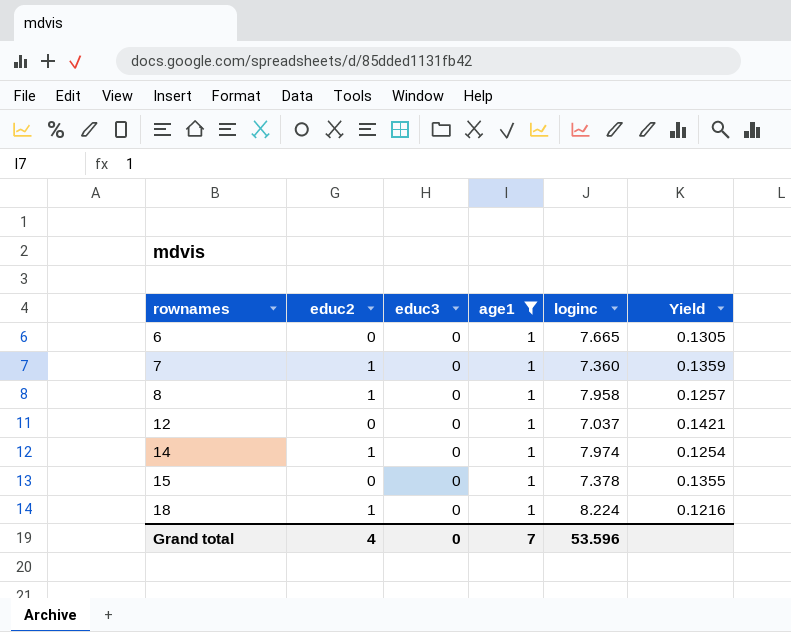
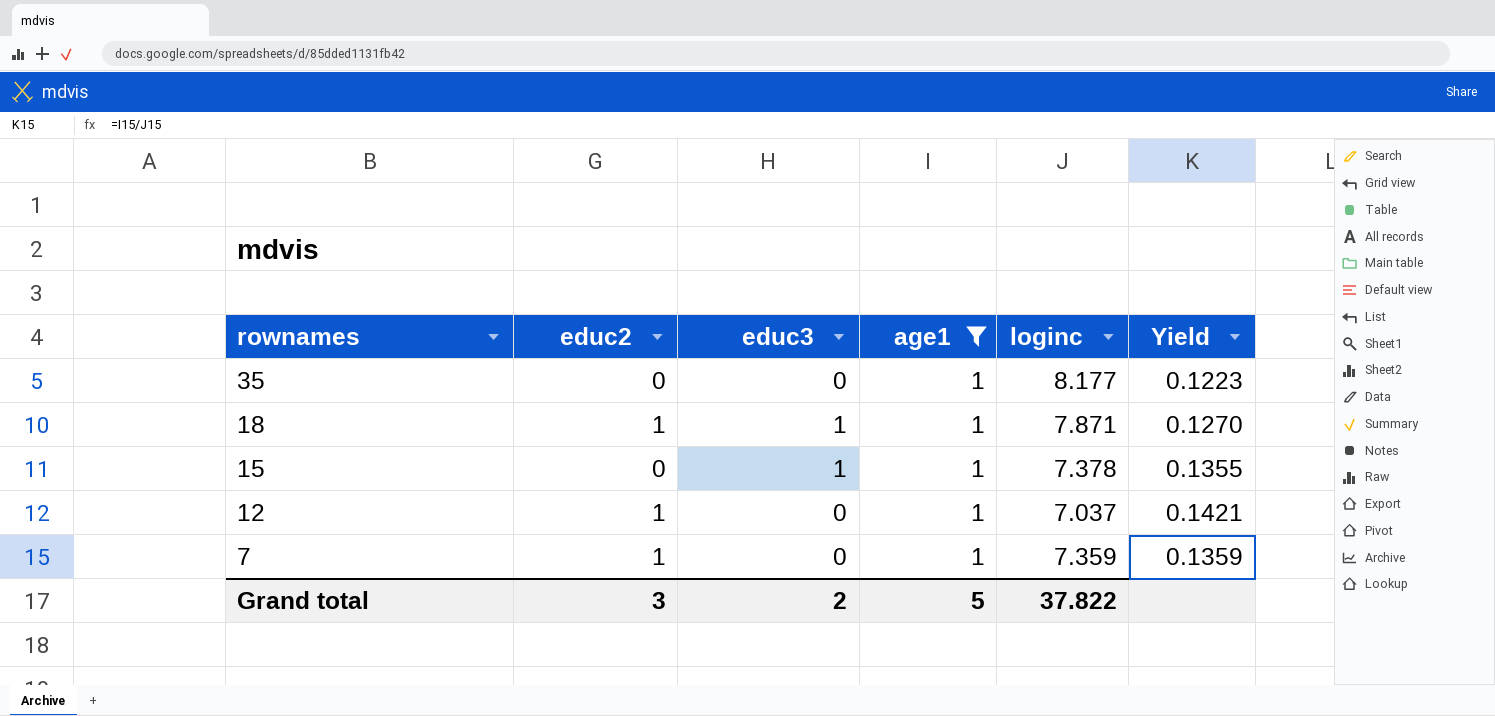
row order: rownames ascending -> rownames descending
row 6: 0 | 0 | 1 | 7.665 | 0.1305 -> none
row 8: 1 | 0 | 1 | 7.958 | 0.1257 -> none
row 14: 1 | 0 | 1 | 7.974 | 0.1254 -> none
row 35: none -> 0 | 0 | 1 | 8.177 | 0.1223
18 | educ3: 0 -> 1
18 | loginc: 8.224 -> 7.871
18 | Yield: 0.1216 -> 0.1270
15 | educ3: 0 -> 1
12 | educ2: 0 -> 1
7 | loginc: 7.360 -> 7.359
Grand total | educ2: 4 -> 3
Grand total | educ3: 0 -> 2
Grand total | age1: 7 -> 5
Grand total | loginc: 53.596 -> 37.822

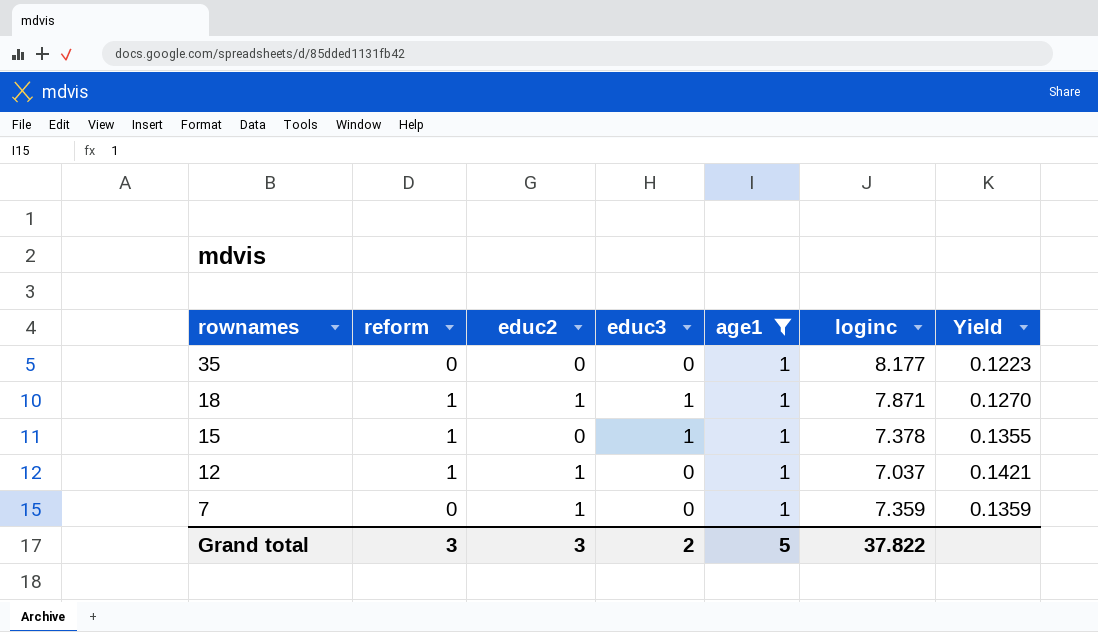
column reform | position: none -> 2

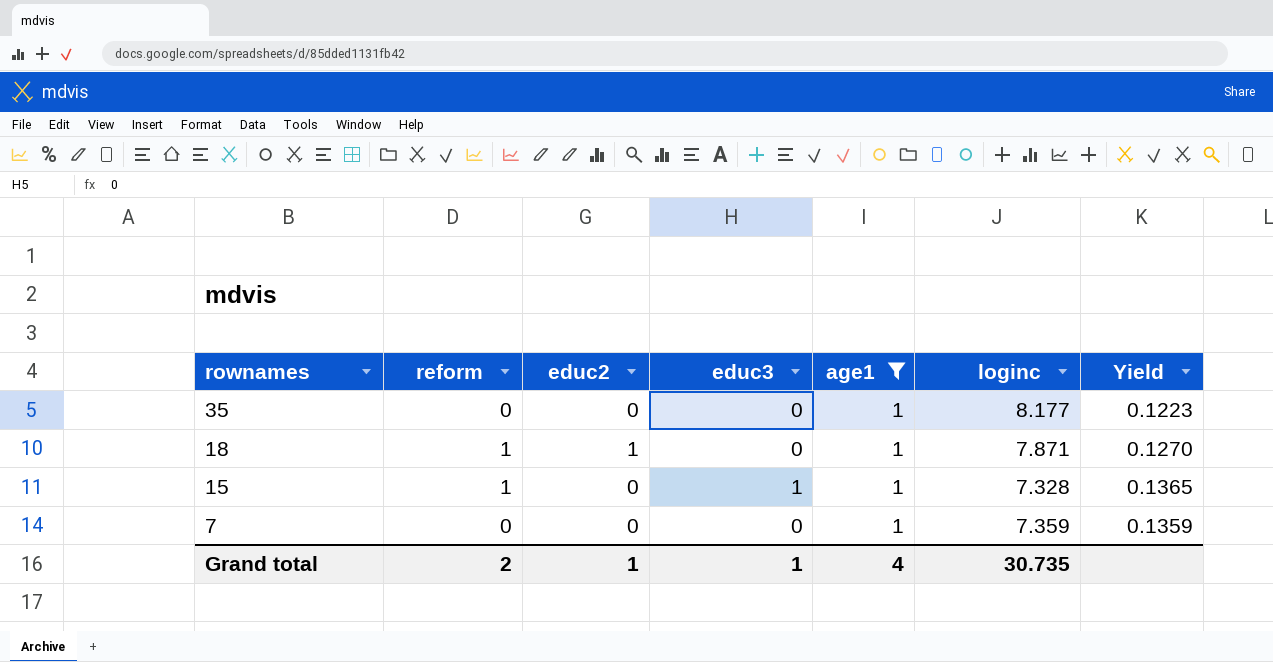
row 12: 1 | 1 | 0 | 1 | 7.037 | 0.1421 -> none
18 | educ3: 1 -> 0
15 | loginc: 7.378 -> 7.328
15 | Yield: 0.1355 -> 0.1365
7 | educ2: 1 -> 0
Grand total | reform: 3 -> 2
Grand total | educ2: 3 -> 1
Grand total | educ3: 2 -> 1
Grand total | age1: 5 -> 4
Grand total | loginc: 37.822 -> 30.735

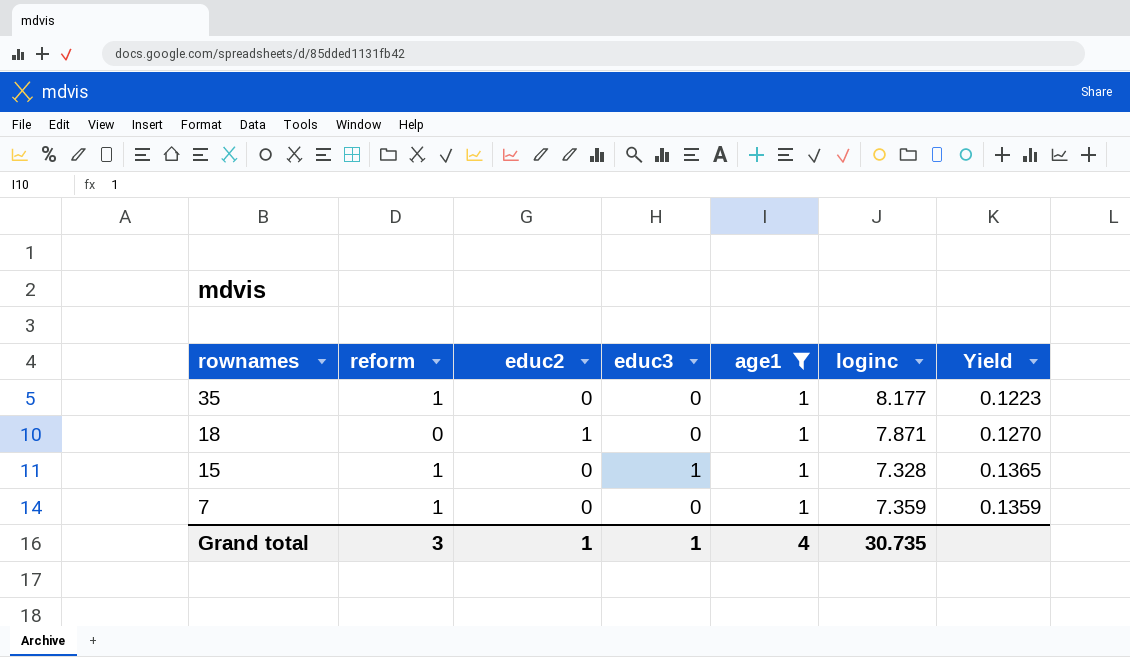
35 | reform: 0 -> 1
18 | reform: 1 -> 0
7 | reform: 0 -> 1
Grand total | reform: 2 -> 3

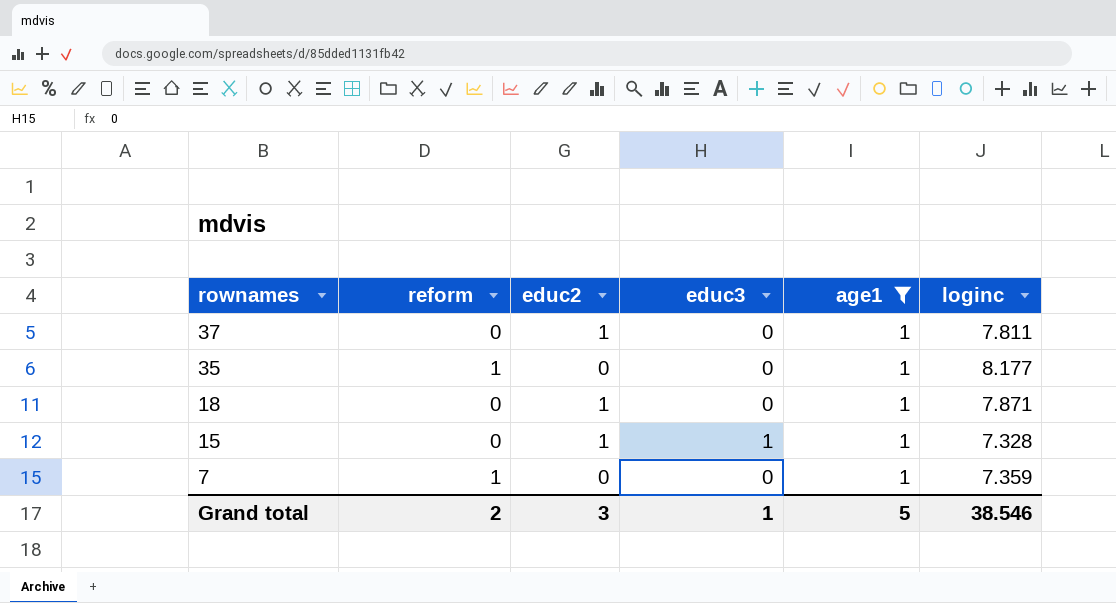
column Yield | formula: [age1] / [loginc] -> none
row 37: none -> 0 | 1 | 0 | 1 | 7.811
15 | reform: 1 -> 0
15 | educ2: 0 -> 1
Grand total | reform: 3 -> 2
Grand total | educ2: 1 -> 3
Grand total | age1: 4 -> 5
Grand total | loginc: 30.735 -> 38.546

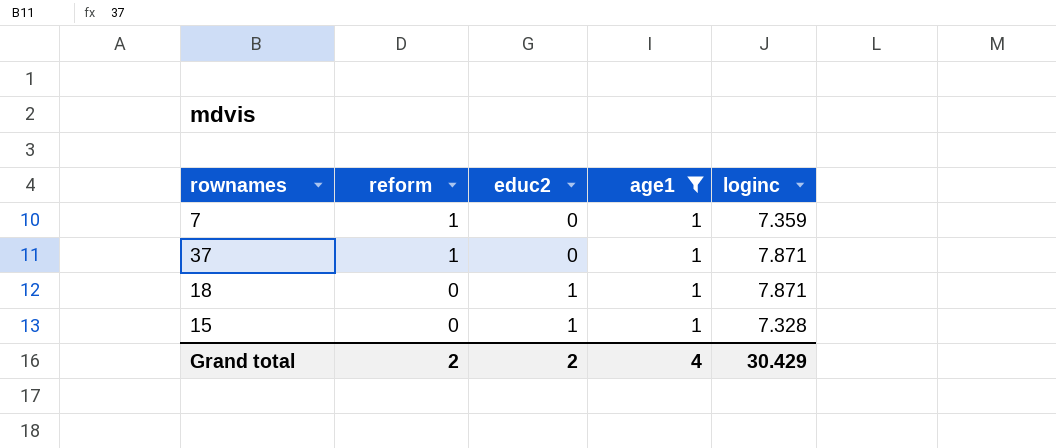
row order: rownames descending -> reform descending
column educ3 | position: 4 -> none
row 35: 1 | 0 | 0 | 1 | 8.177 -> none
37 | reform: 0 -> 1
37 | educ2: 1 -> 0
37 | loginc: 7.811 -> 7.871
Grand total | educ2: 3 -> 2
Grand total | age1: 5 -> 4
Grand total | loginc: 38.546 -> 30.429

